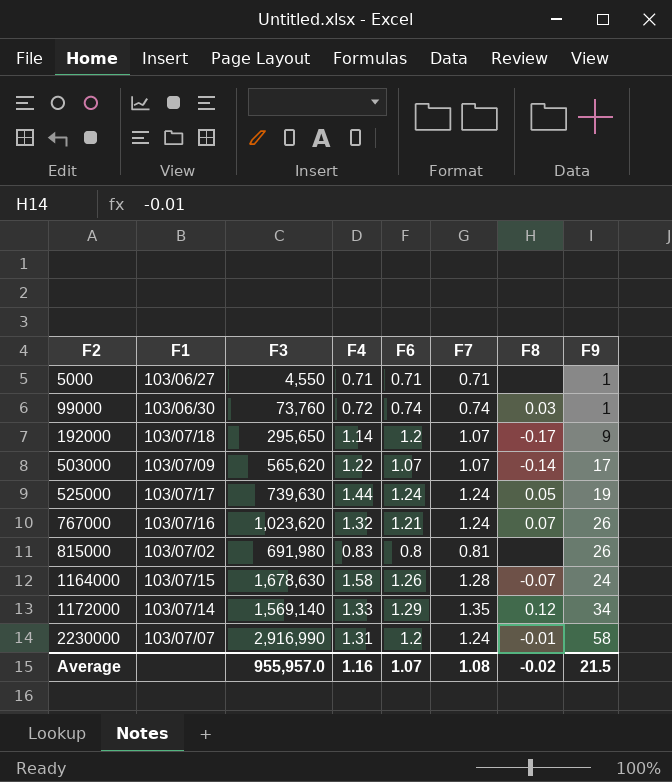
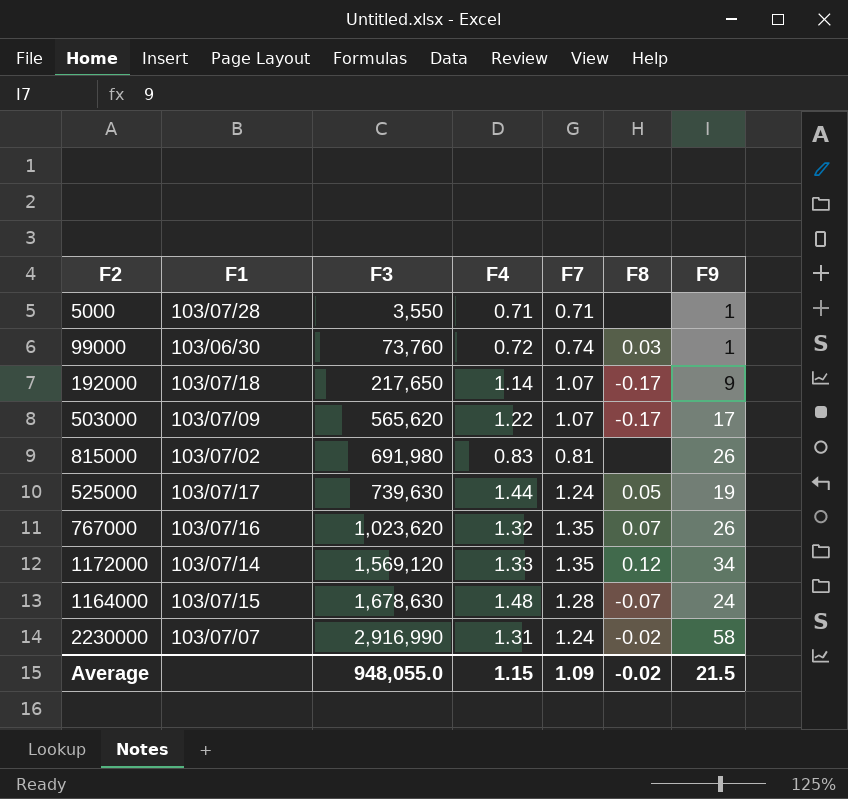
row order: F2 ascending -> F3 ascending
column F6 | position: 5 -> none
5000 | F1: 103/06/27 -> 103/07/28
5000 | F3: 4,550 -> 3,550
192000 | F3: 295,650 -> 217,650
503000 | F8: -0.14 -> -0.17
767000 | F7: 1.24 -> 1.35
1172000 | F3: 1,569,140 -> 1,569,120
1164000 | F4: 1.58 -> 1.48
2230000 | F8: -0.01 -> -0.02
Average | F3: 955,957.0 -> 948,055.0
Average | F4: 1.16 -> 1.15
Average | F7: 1.08 -> 1.09

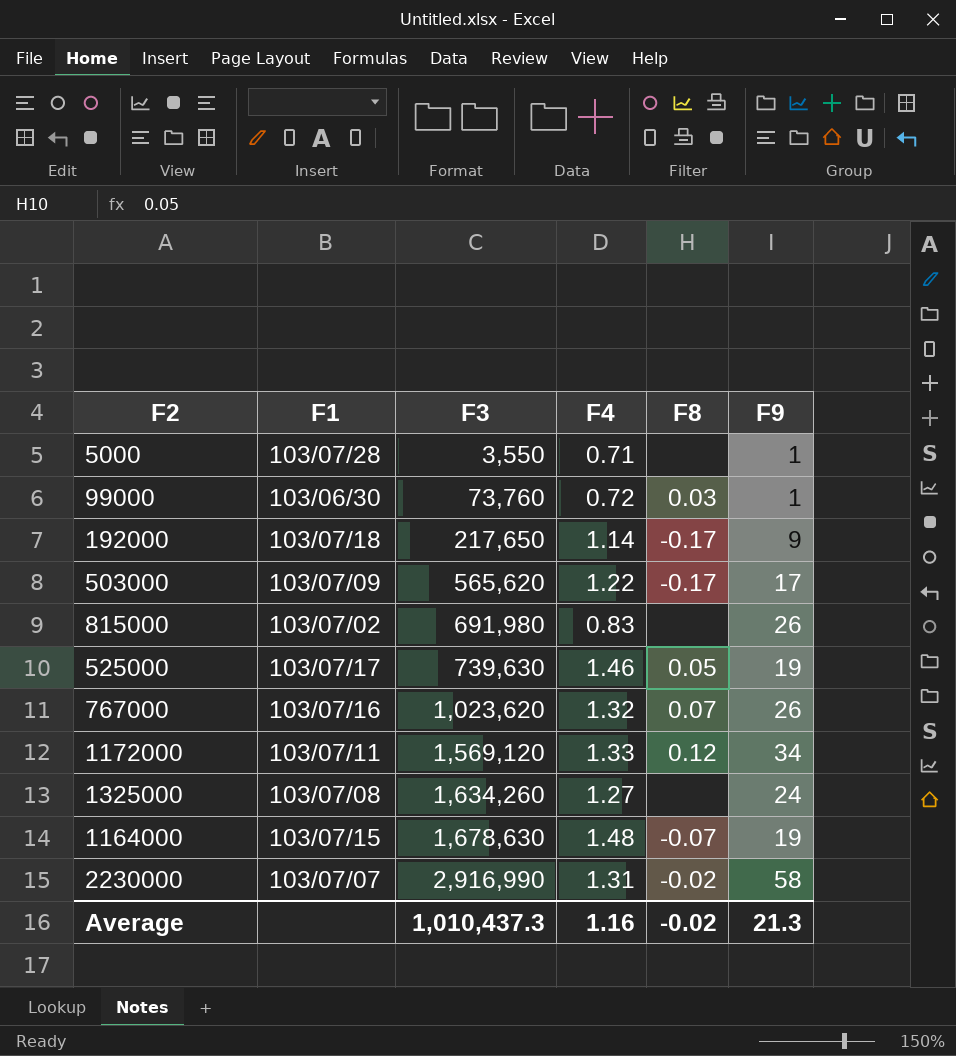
column F7 | position: 5 -> none
525000 | F4: 1.44 -> 1.46
1172000 | F1: 103/07/14 -> 103/07/11
row 1325000: none -> 103/07/08 | 1,634,260 | 1.27 | none | 24
1164000 | F9: 24 -> 19
Average | F3: 948,055.0 -> 1,010,437.3
Average | F4: 1.15 -> 1.16
Average | F9: 21.5 -> 21.3

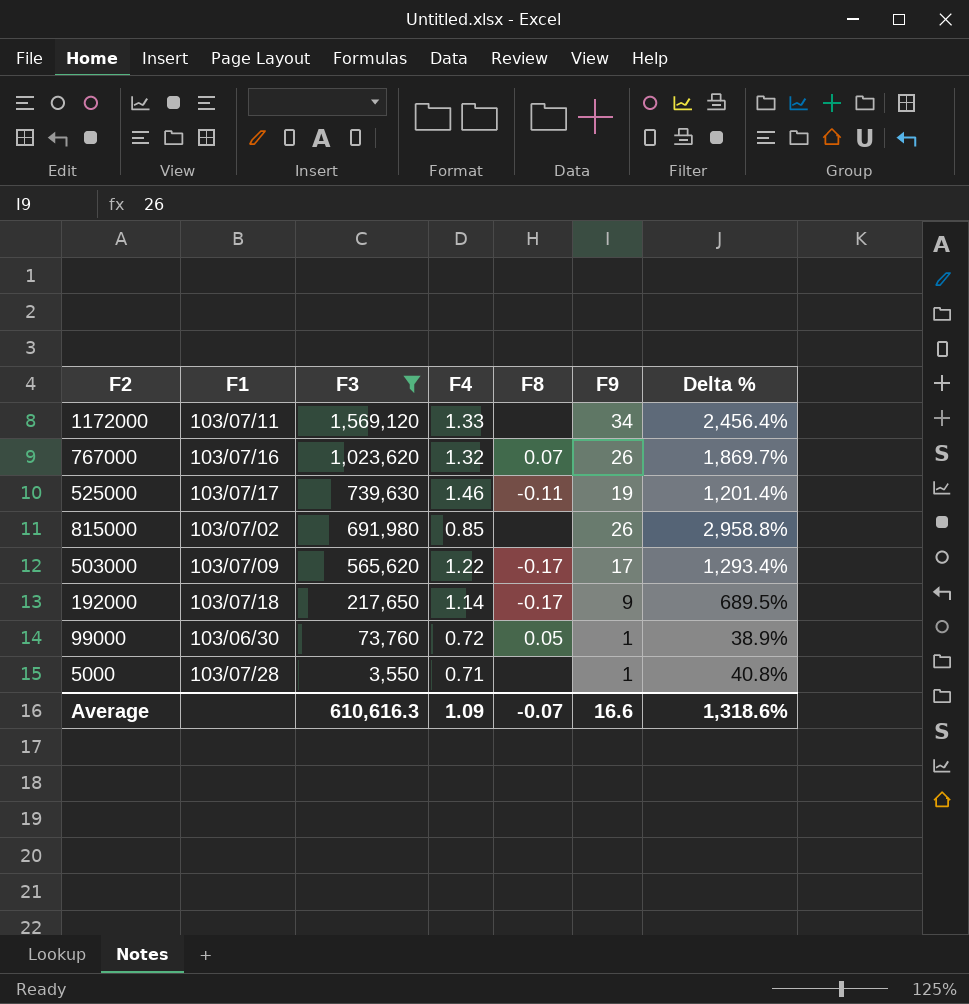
filter: none -> F3 <= 1,569,120
row order: F3 ascending -> F3 descending
column Delta % | formula: none -> ([F9] - [F4]) / [F4]
1172000 | F8: 0.12 -> none
525000 | F8: 0.05 -> -0.11
815000 | F4: 0.83 -> 0.85
99000 | F8: 0.03 -> 0.05
Average | F3: 1,010,437.3 -> 610,616.3
Average | F4: 1.16 -> 1.09
Average | F8: -0.02 -> -0.07
Average | F9: 21.3 -> 16.6

